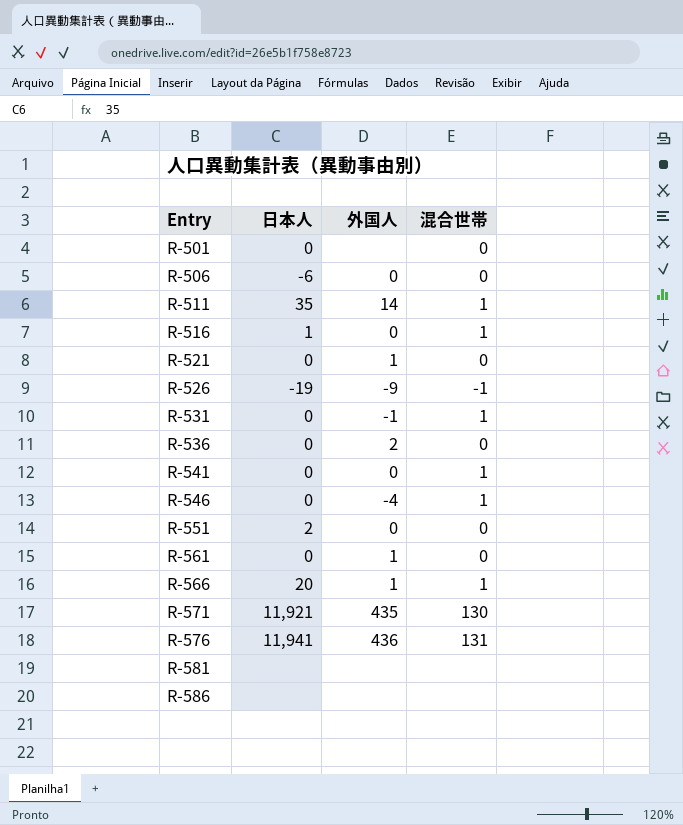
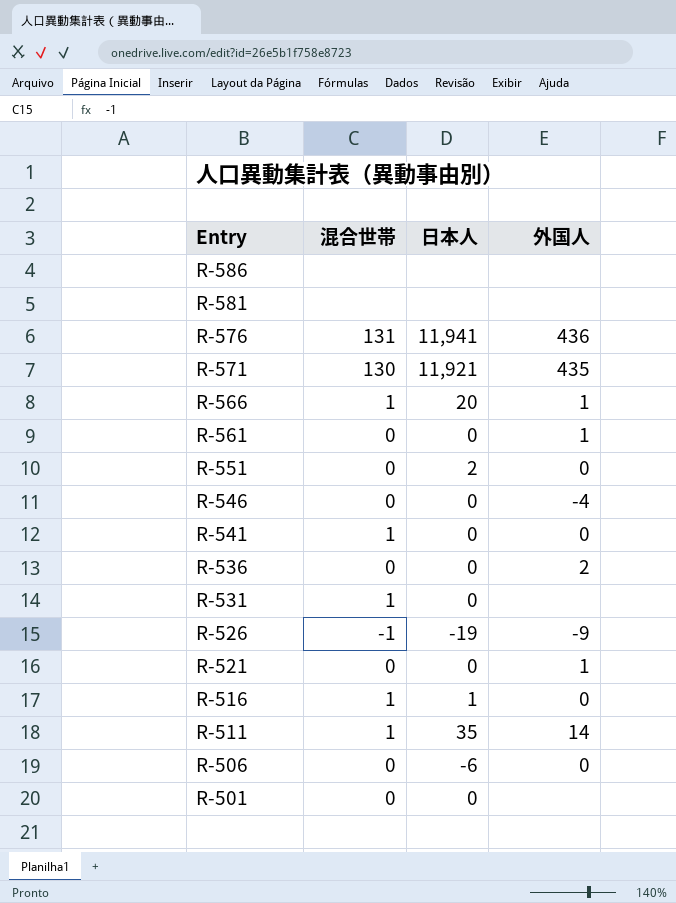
row order: Entry ascending -> Entry descending
column 混合世帯 | position: 4 -> 2
R-546 | 混合世帯: 1 -> 0
R-531 | 外国人: -1 -> none

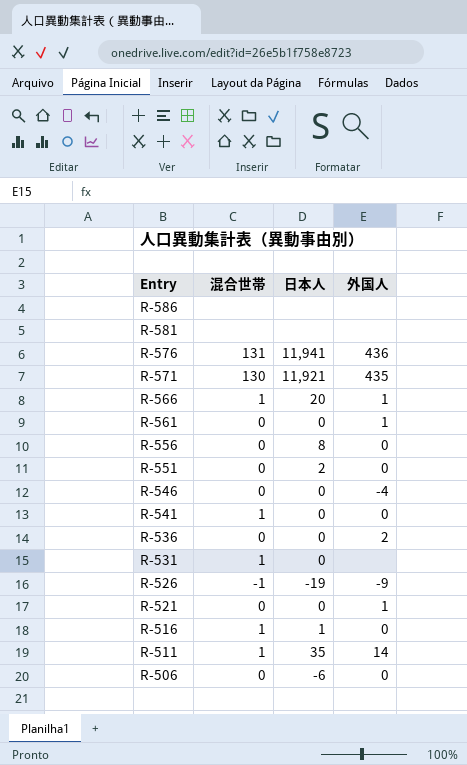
row R-501: 0 | 0 | none -> none
row R-556: none -> 0 | 8 | 0

